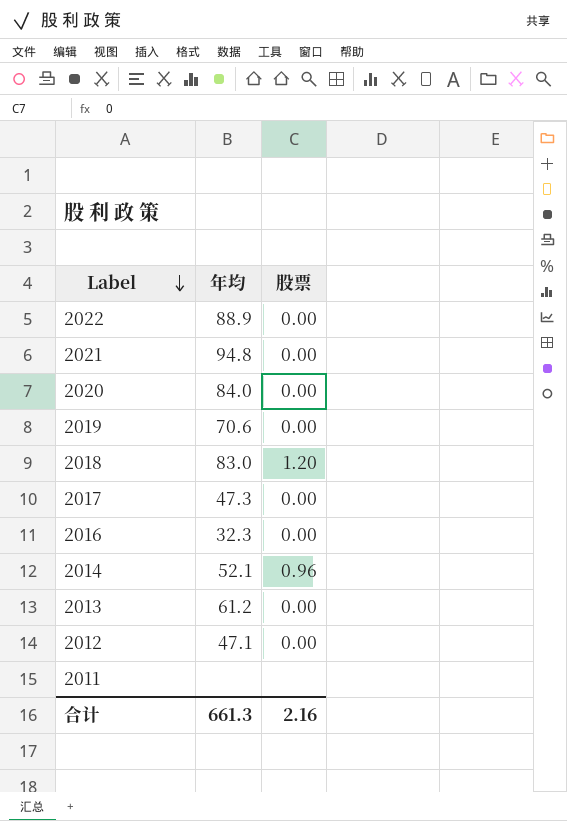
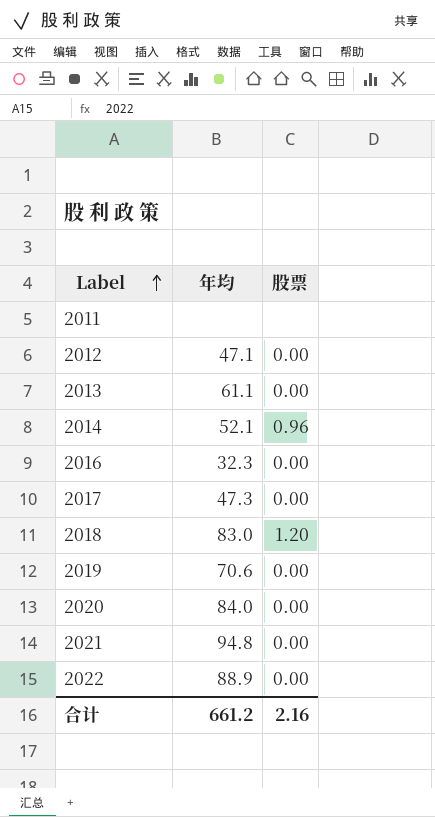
row order: Label descending -> Label ascending
2013 | 年均: 61.2 -> 61.1
合计 | 年均: 661.3 -> 661.2

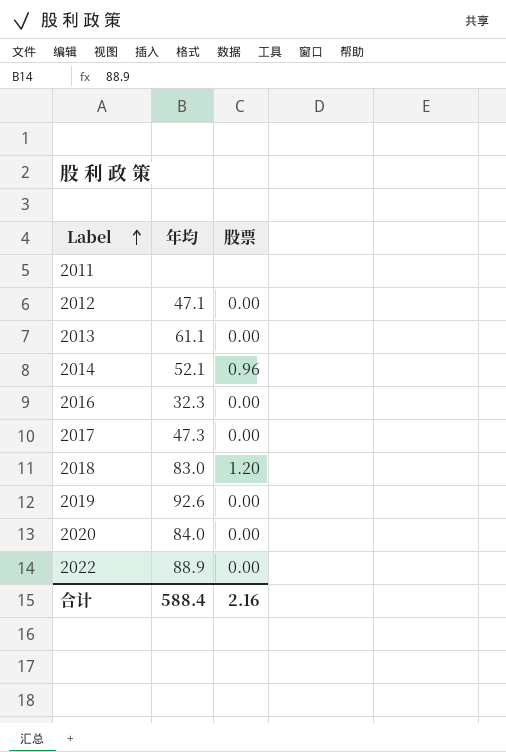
row 2021: 94.8 | 0.00 -> none
2019 | 年均: 70.6 -> 92.6
合计 | 年均: 661.2 -> 588.4

